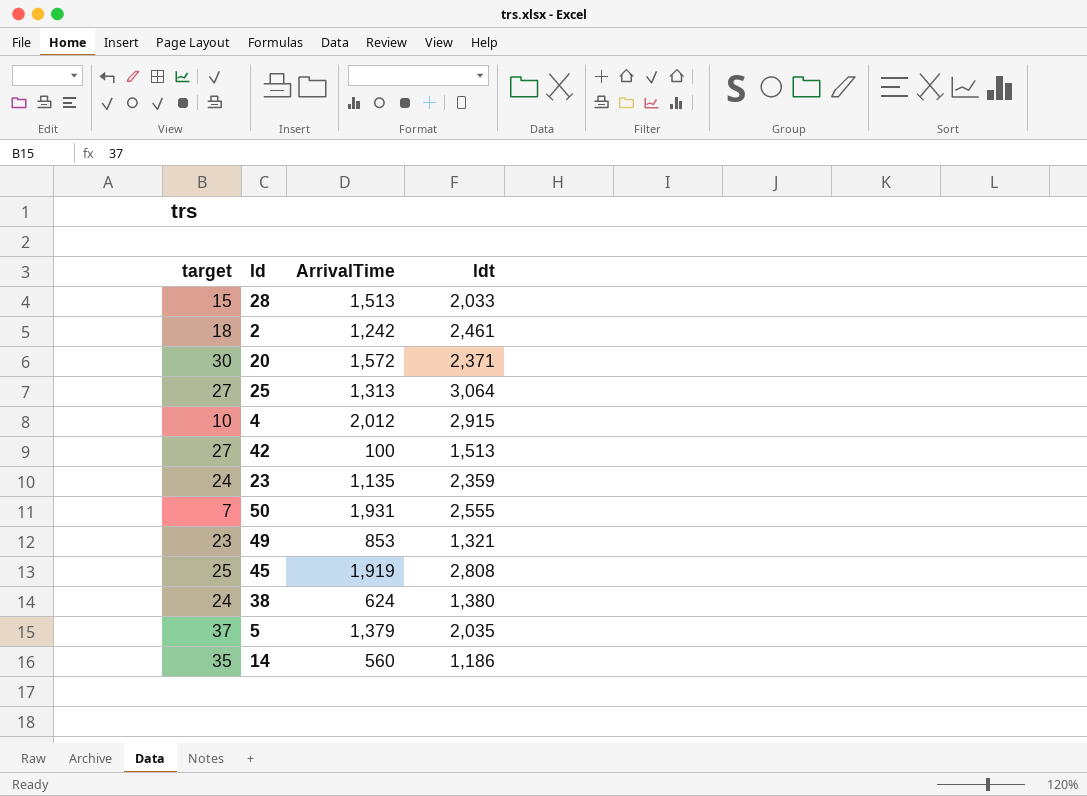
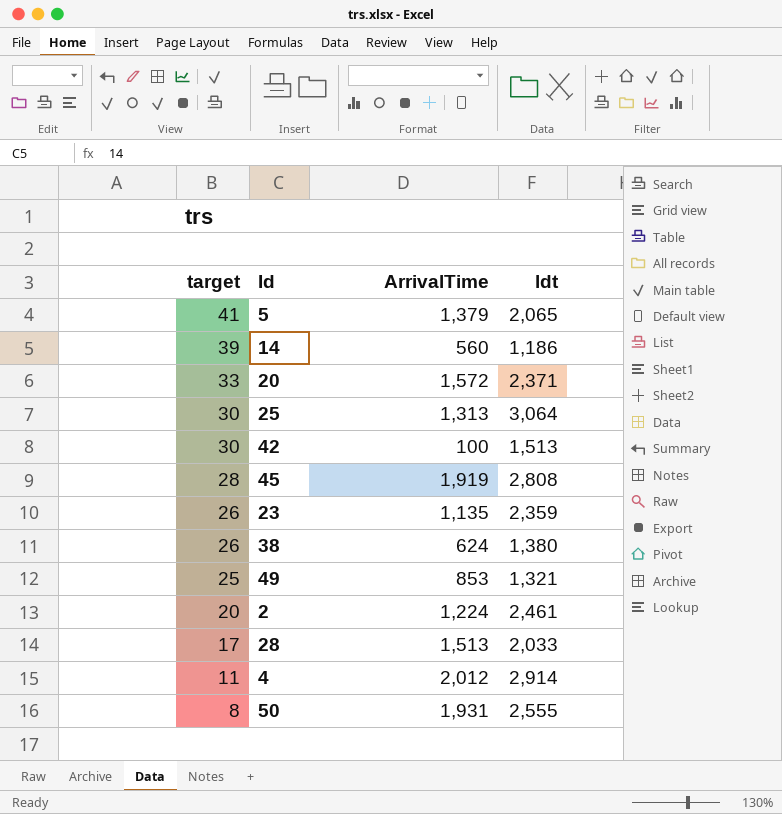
row order: none -> target descending
5 | target: 37 -> 41
5 | ldt: 2,035 -> 2,065
14 | target: 35 -> 39
20 | target: 30 -> 33
25 | target: 27 -> 30
42 | target: 27 -> 30
45 | target: 25 -> 28
23 | target: 24 -> 26
38 | target: 24 -> 26
49 | target: 23 -> 25
2 | target: 18 -> 20
2 | ArrivalTime: 1,242 -> 1,224
28 | target: 15 -> 17
4 | target: 10 -> 11
4 | ldt: 2,915 -> 2,914
50 | target: 7 -> 8

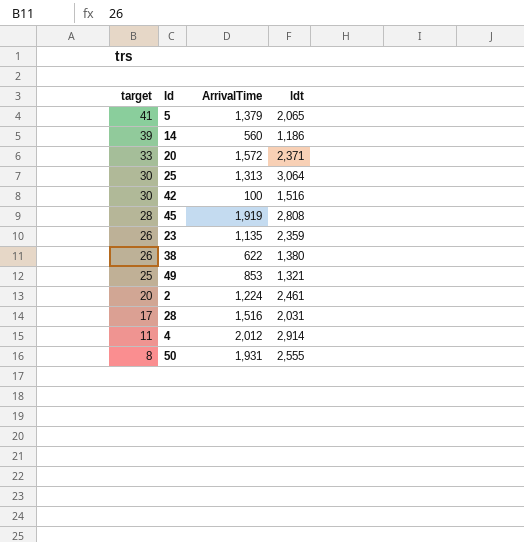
42 | ldt: 1,513 -> 1,516
38 | ArrivalTime: 624 -> 622
28 | ArrivalTime: 1,513 -> 1,516
28 | ldt: 2,033 -> 2,031

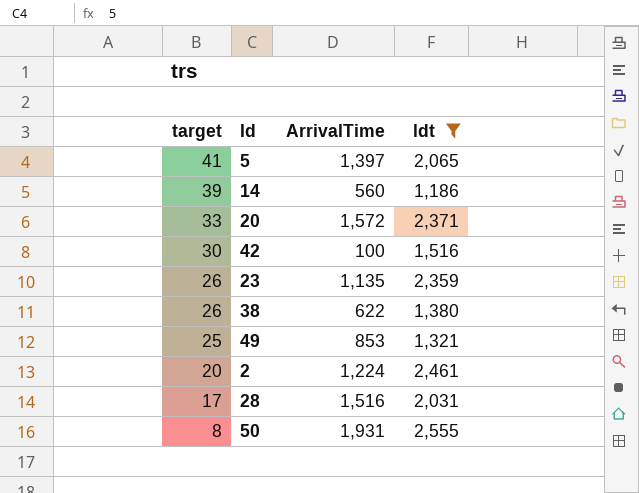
filter: none -> ldt <= 2,555
5 | ArrivalTime: 1,379 -> 1,397

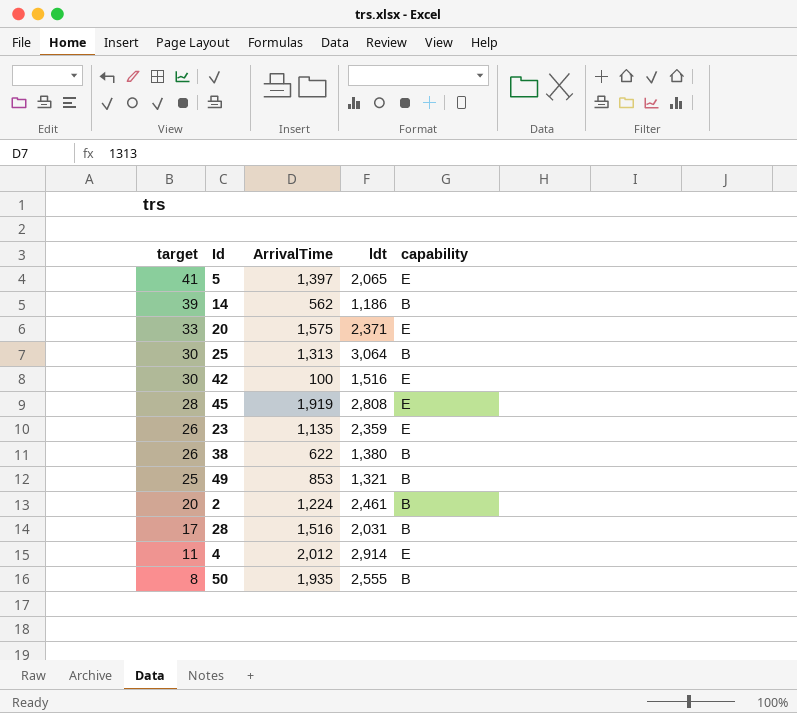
filter: ldt <= 2,555 -> none
column capability | position: none -> 5
14 | ArrivalTime: 560 -> 562
20 | ArrivalTime: 1,572 -> 1,575
50 | ArrivalTime: 1,931 -> 1,935

